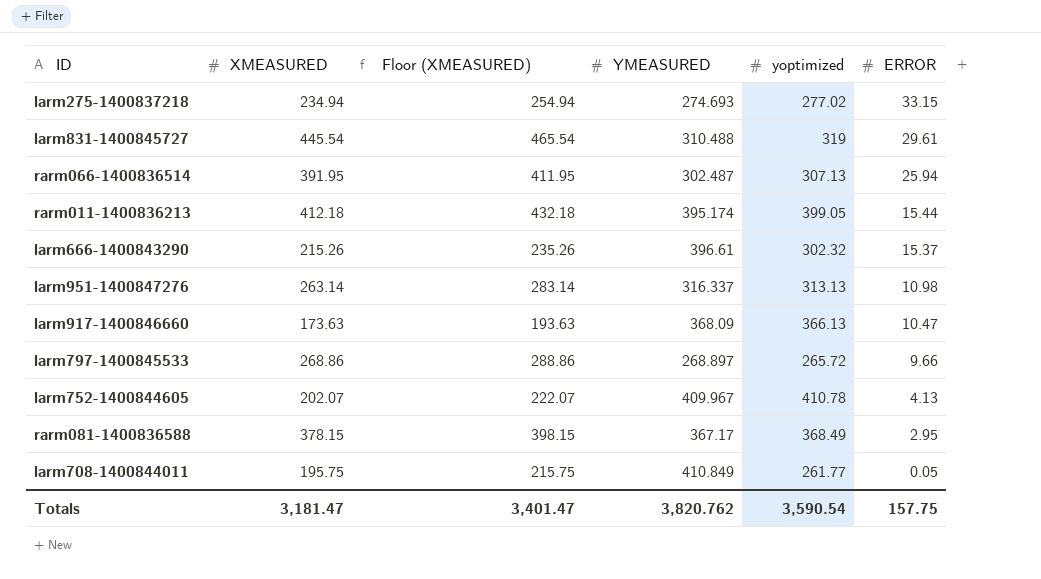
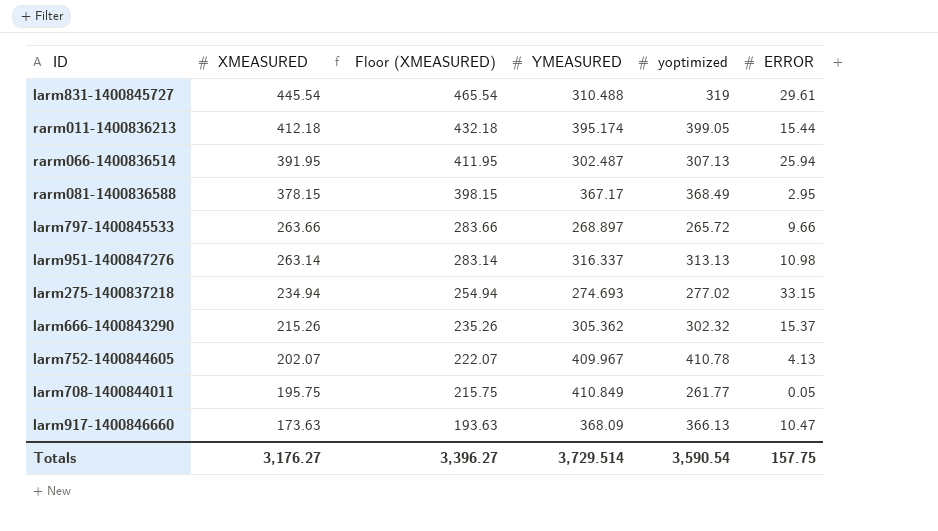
row order: ERROR descending -> XMEASURED descending
larm797-1400845533 | XMEASURED: 268.86 -> 263.66
larm797-1400845533 | Floor (XMEASURED): 288.86 -> 283.66
larm666-1400843290 | YMEASURED: 396.61 -> 305.362
Totals | XMEASURED: 3,181.47 -> 3,176.27
Totals | Floor (XMEASURED): 3,401.47 -> 3,396.27
Totals | YMEASURED: 3,820.762 -> 3,729.514

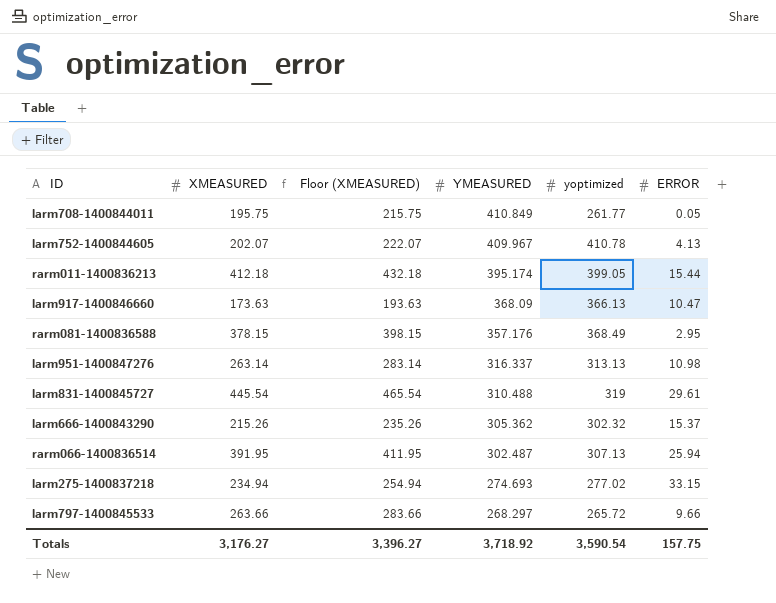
row order: XMEASURED descending -> YMEASURED descending
rarm081-1400836588 | YMEASURED: 367.17 -> 357.176
larm797-1400845533 | YMEASURED: 268.897 -> 268.297
Totals | YMEASURED: 3,729.514 -> 3,718.92

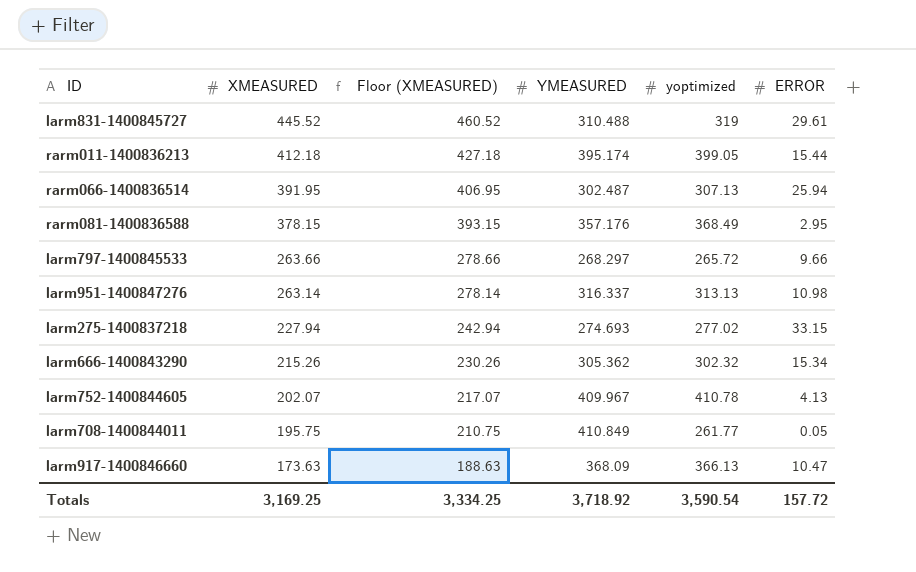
row order: YMEASURED descending -> XMEASURED descending
column Floor (XMEASURED) | formula: [XMEASURED] + 20 -> [XMEASURED] + 15
larm831-1400845727 | XMEASURED: 445.54 -> 445.52
larm275-1400837218 | XMEASURED: 234.94 -> 227.94
larm666-1400843290 | ERROR: 15.37 -> 15.34
Totals | XMEASURED: 3,176.27 -> 3,169.25
Totals | Floor (XMEASURED): 3,396.27 -> 3,334.25
Totals | ERROR: 157.75 -> 157.72

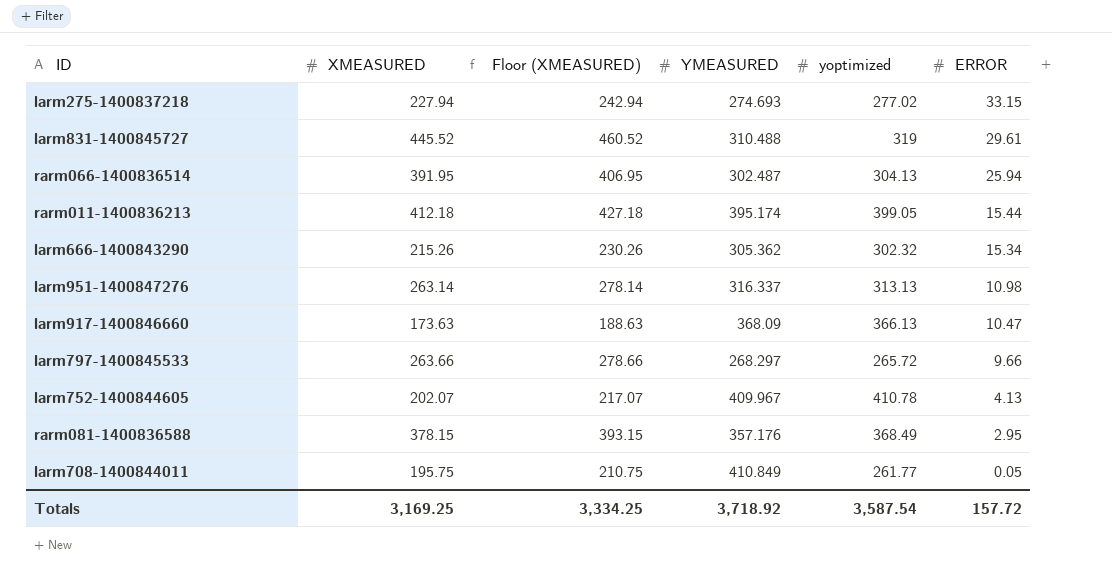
row order: XMEASURED descending -> ERROR descending
rarm066-1400836514 | yoptimized: 307.13 -> 304.13
Totals | yoptimized: 3,590.54 -> 3,587.54

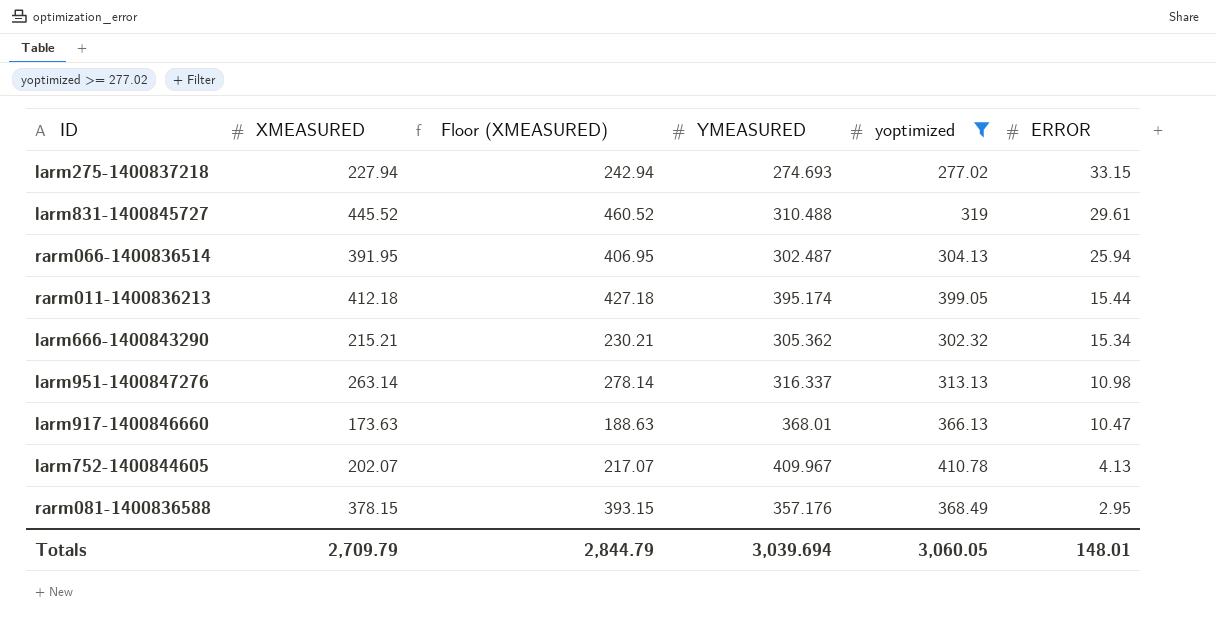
filter: none -> yoptimized >= 277.02
larm666-1400843290 | XMEASURED: 215.26 -> 215.21
larm666-1400843290 | Floor (XMEASURED): 230.26 -> 230.21
larm917-1400846660 | YMEASURED: 368.09 -> 368.01
Totals | XMEASURED: 3,169.25 -> 2,709.79
Totals | Floor (XMEASURED): 3,334.25 -> 2,844.79
Totals | YMEASURED: 3,718.92 -> 3,039.694
Totals | yoptimized: 3,587.54 -> 3,060.05
Totals | ERROR: 157.72 -> 148.01

